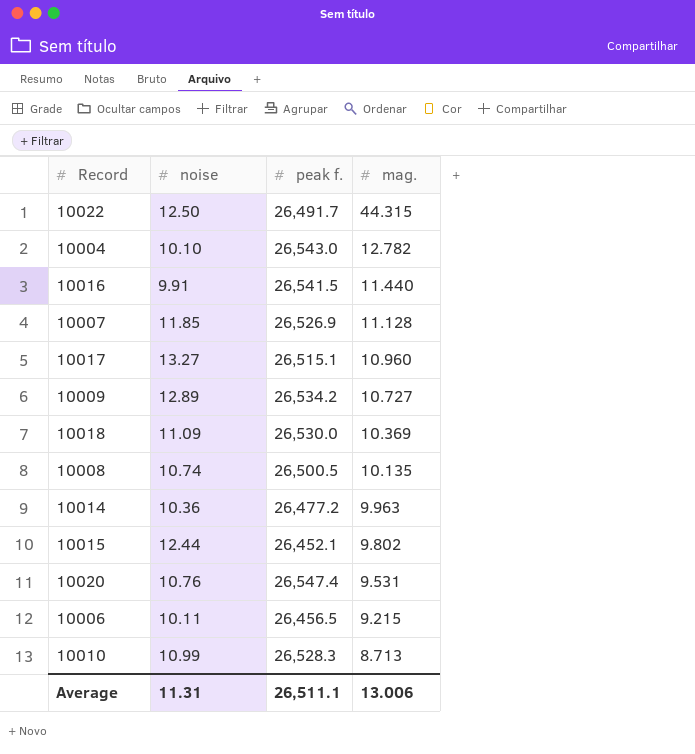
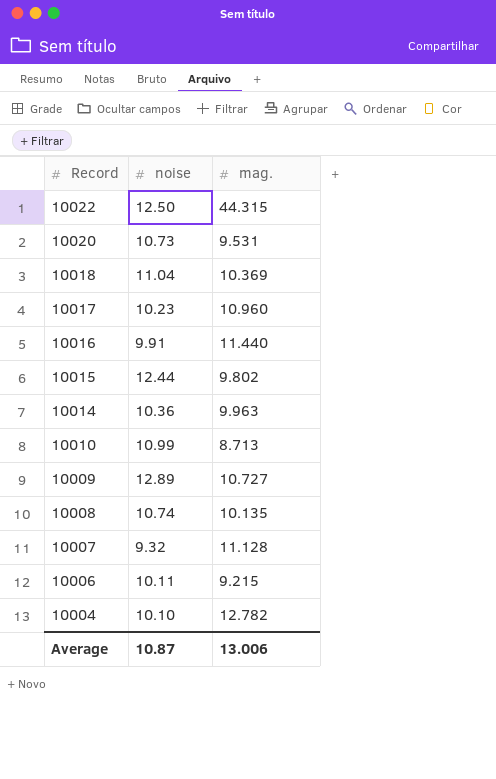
row order: mag. descending -> Record descending
column peak f. | position: 3 -> none
10020 | noise: 10.76 -> 10.73
10018 | noise: 11.09 -> 11.04
10017 | noise: 13.27 -> 10.23
10007 | noise: 11.85 -> 9.32
Average | noise: 11.31 -> 10.87

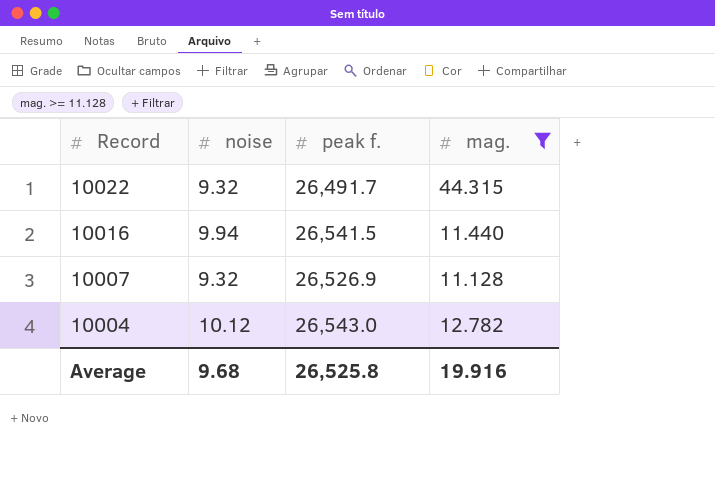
filter: none -> mag. >= 11.128
column peak f. | position: none -> 3
10022 | noise: 12.50 -> 9.32
10016 | noise: 9.91 -> 9.94
10004 | noise: 10.10 -> 10.12
Average | noise: 10.87 -> 9.68
Average | mag.: 13.006 -> 19.916

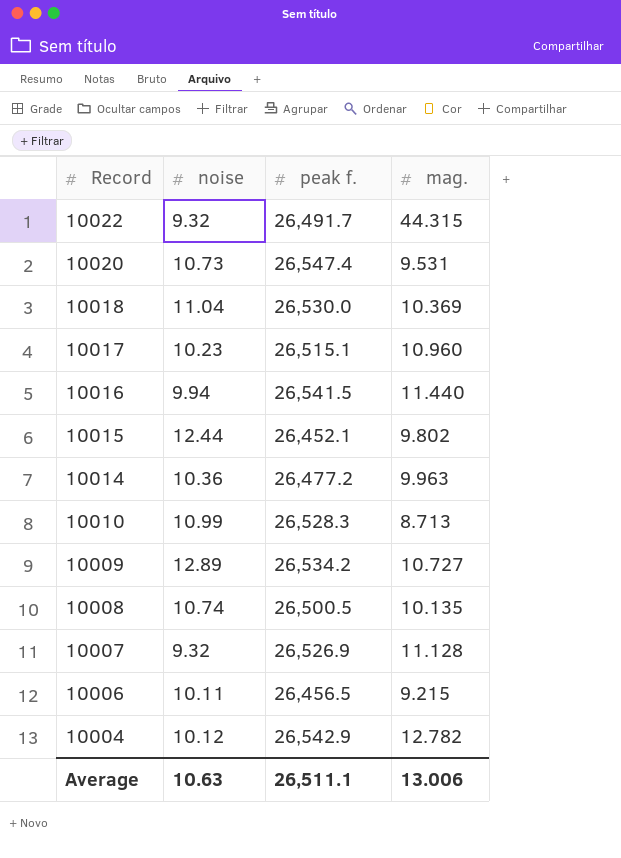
filter: mag. >= 11.128 -> none
10004 | peak f.: 26,543.0 -> 26,542.9
Average | noise: 9.68 -> 10.63
Average | peak f.: 26,525.8 -> 26,511.1
Average | mag.: 19.916 -> 13.006

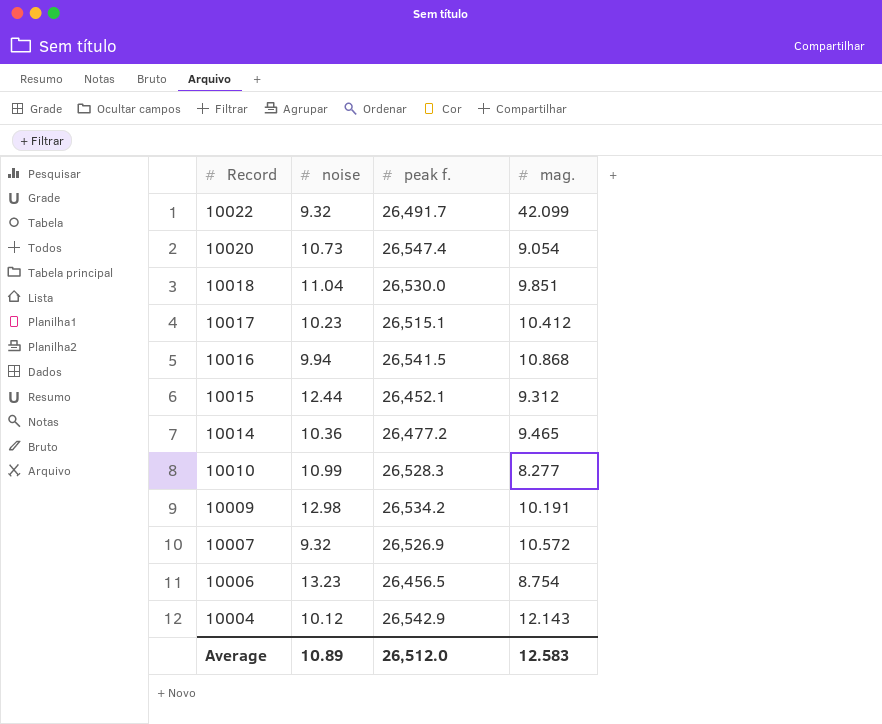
row 10008: 10.74 | 26,500.5 | 10.135 -> none
10022 | mag.: 44.315 -> 42.099
10020 | mag.: 9.531 -> 9.054
10018 | mag.: 10.369 -> 9.851
10017 | mag.: 10.960 -> 10.412
10016 | mag.: 11.440 -> 10.868
10015 | mag.: 9.802 -> 9.312
10014 | mag.: 9.963 -> 9.465
10010 | mag.: 8.713 -> 8.277
10009 | noise: 12.89 -> 12.98
10009 | mag.: 10.727 -> 10.191
10007 | mag.: 11.128 -> 10.572
10006 | noise: 10.11 -> 13.23
10006 | mag.: 9.215 -> 8.754
10004 | mag.: 12.782 -> 12.143
Average | noise: 10.63 -> 10.89
Average | peak f.: 26,511.1 -> 26,512.0
Average | mag.: 13.006 -> 12.583

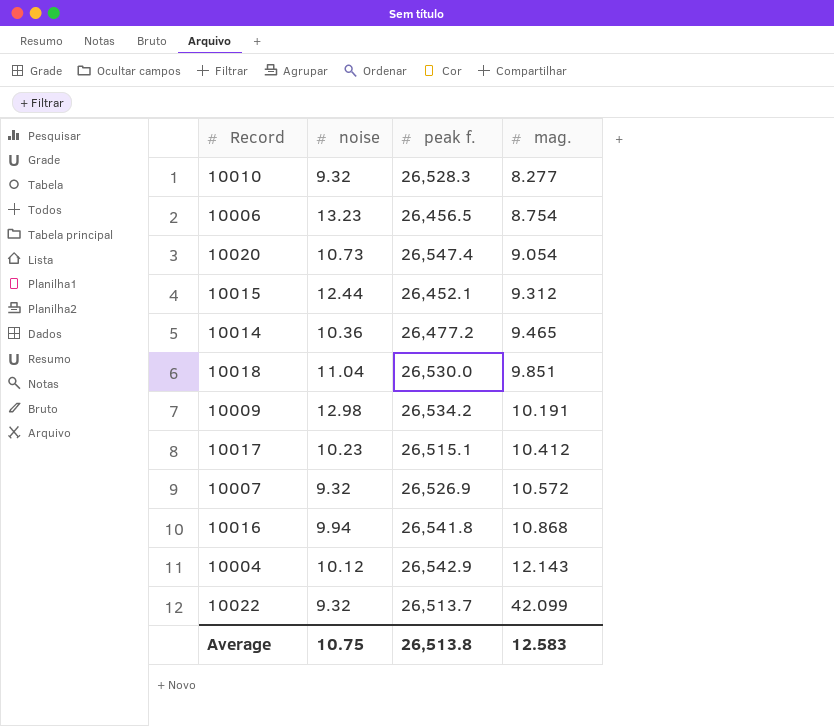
row order: Record descending -> mag. ascending
10010 | noise: 10.99 -> 9.32
10016 | peak f.: 26,541.5 -> 26,541.8
10022 | peak f.: 26,491.7 -> 26,513.7
Average | noise: 10.89 -> 10.75
Average | peak f.: 26,512.0 -> 26,513.8

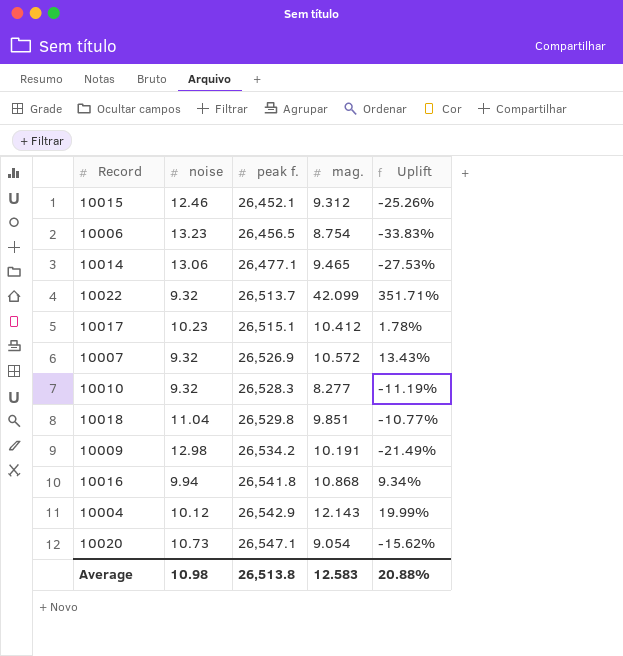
row order: mag. ascending -> peak f. ascending
column Uplift | formula: none -> ([mag.] - [noise]) / [noise]
10015 | noise: 12.44 -> 12.46
10014 | noise: 10.36 -> 13.06
10014 | peak f.: 26,477.2 -> 26,477.1
10018 | peak f.: 26,530.0 -> 26,529.8
10020 | peak f.: 26,547.4 -> 26,547.1
Average | noise: 10.75 -> 10.98

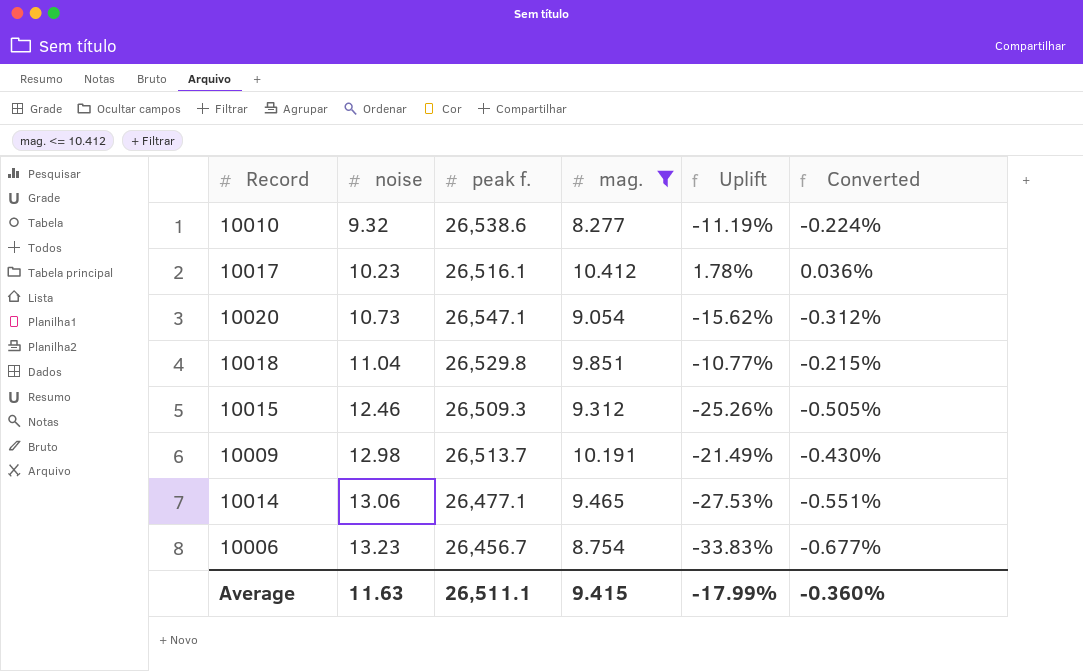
filter: none -> mag. <= 10.412
row order: peak f. ascending -> noise ascending
column Converted | formula: none -> [Uplift] * 0.02
10010 | peak f.: 26,528.3 -> 26,538.6
10017 | peak f.: 26,515.1 -> 26,516.1
10015 | peak f.: 26,452.1 -> 26,509.3
10009 | peak f.: 26,534.2 -> 26,513.7
10006 | peak f.: 26,456.5 -> 26,456.7
Average | noise: 10.98 -> 11.63
Average | peak f.: 26,513.8 -> 26,511.1
Average | mag.: 12.583 -> 9.415
Average | Uplift: 20.88% -> -17.99%

